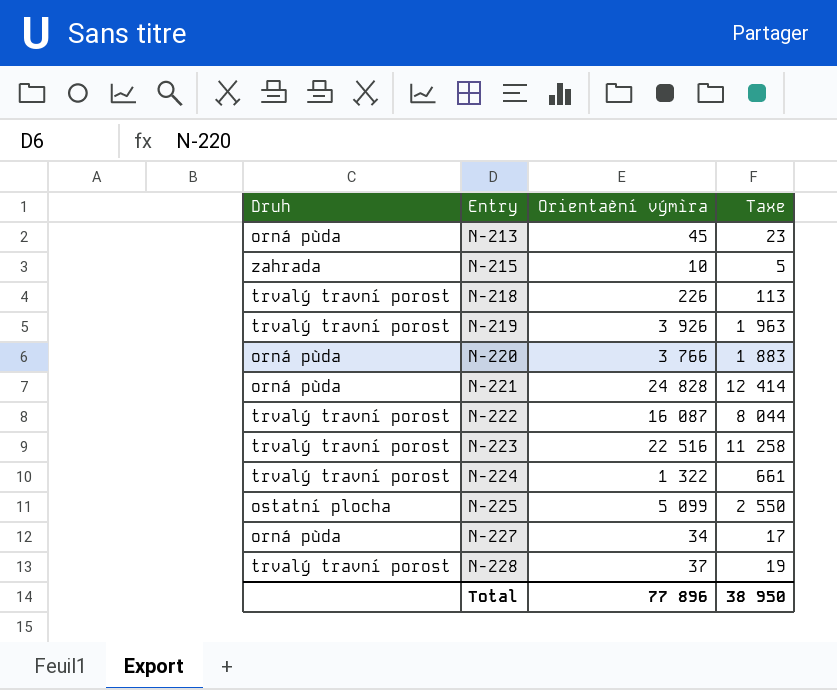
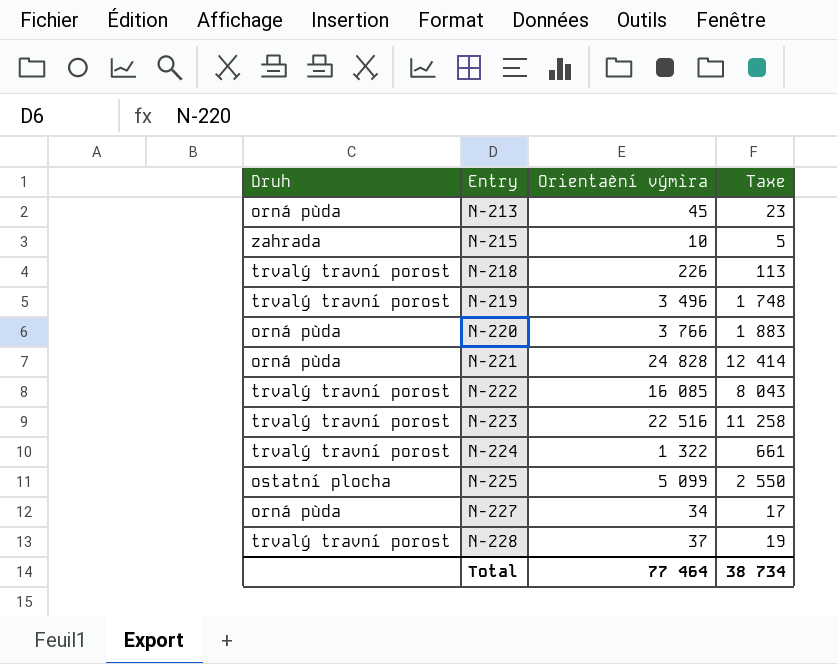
N-219 | Orientaèní výmìra: 3 926 -> 3 496
N-219 | Taxe: 1 963 -> 1 748
N-222 | Orientaèní výmìra: 16 087 -> 16 085
N-222 | Taxe: 8 044 -> 8 043
Total | Orientaèní výmìra: 77 896 -> 77 464
Total | Taxe: 38 950 -> 38 734

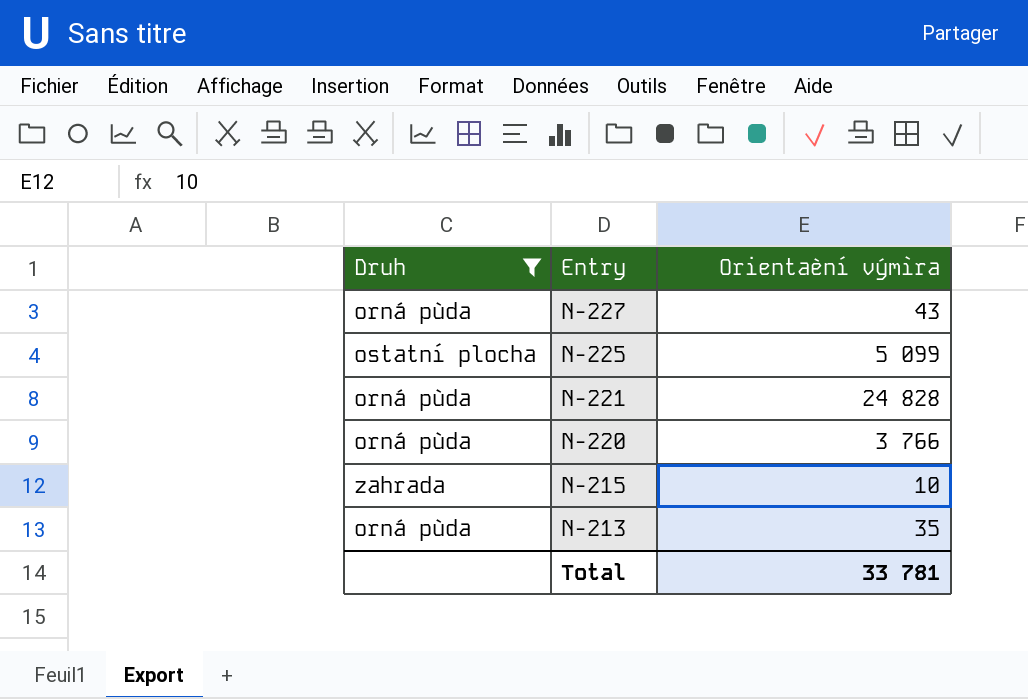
filter: none -> Druh != trvalý travní porost
row order: Entry ascending -> Entry descending
column Taxe | formula: [Orientaèní výmìra] * 0,5 -> none
N-227 | Orientaèní výmìra: 34 -> 43
N-213 | Orientaèní výmìra: 45 -> 35
Total | Orientaèní výmìra: 77 464 -> 33 781

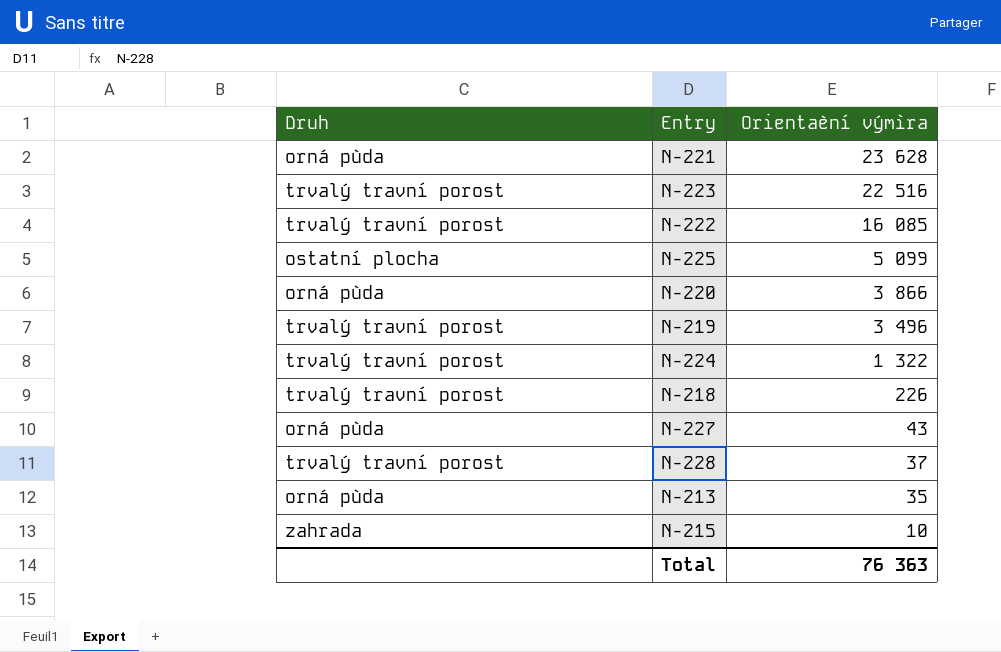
filter: Druh != trvalý travní porost -> none
row order: Entry descending -> Orientaèní výmìra descending
N-221 | Orientaèní výmìra: 24 828 -> 23 628
N-220 | Orientaèní výmìra: 3 766 -> 3 866
Total | Orientaèní výmìra: 33 781 -> 76 363

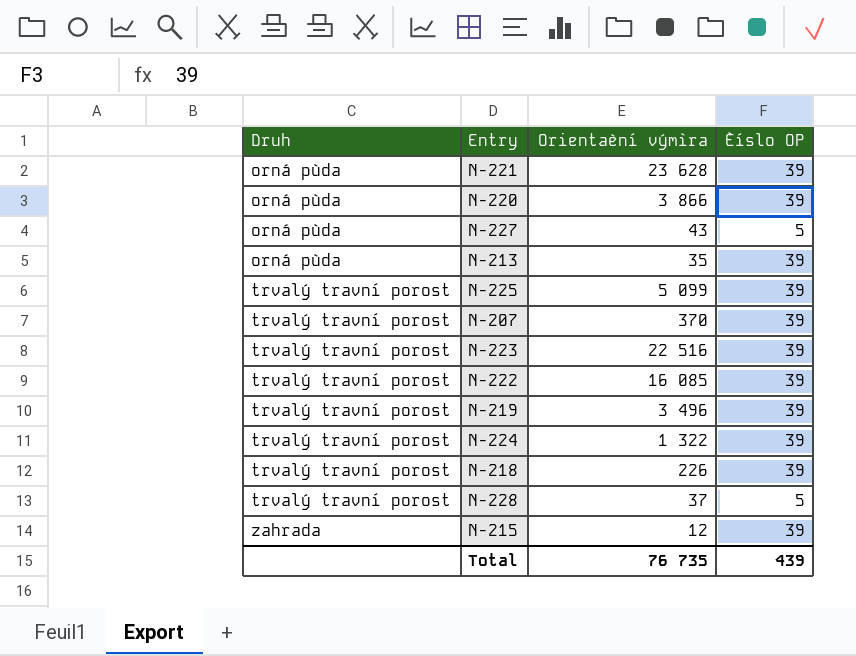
row order: Orientaèní výmìra descending -> Druh ascending
column Èíslo OP | position: none -> 4
N-225 | Druh: ostatní plocha -> trvalý travní porost
row N-207: none -> trvalý travní porost | 370 | 39
N-215 | Orientaèní výmìra: 10 -> 12
Total | Orientaèní výmìra: 76 363 -> 76 735

